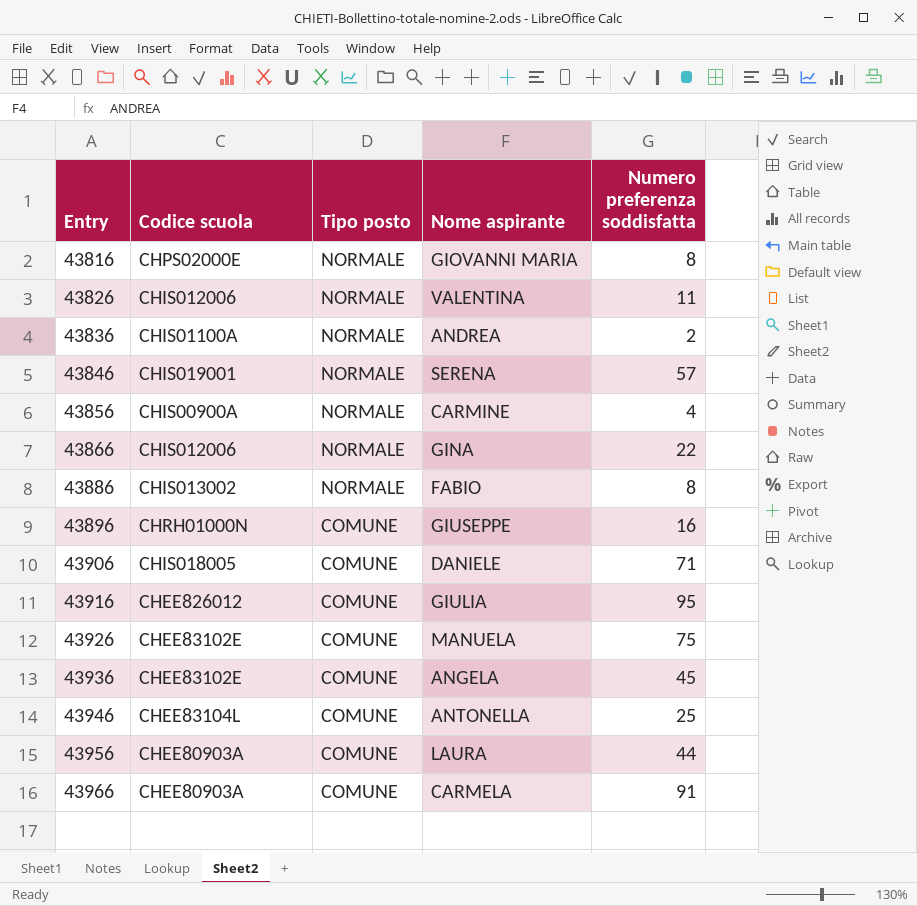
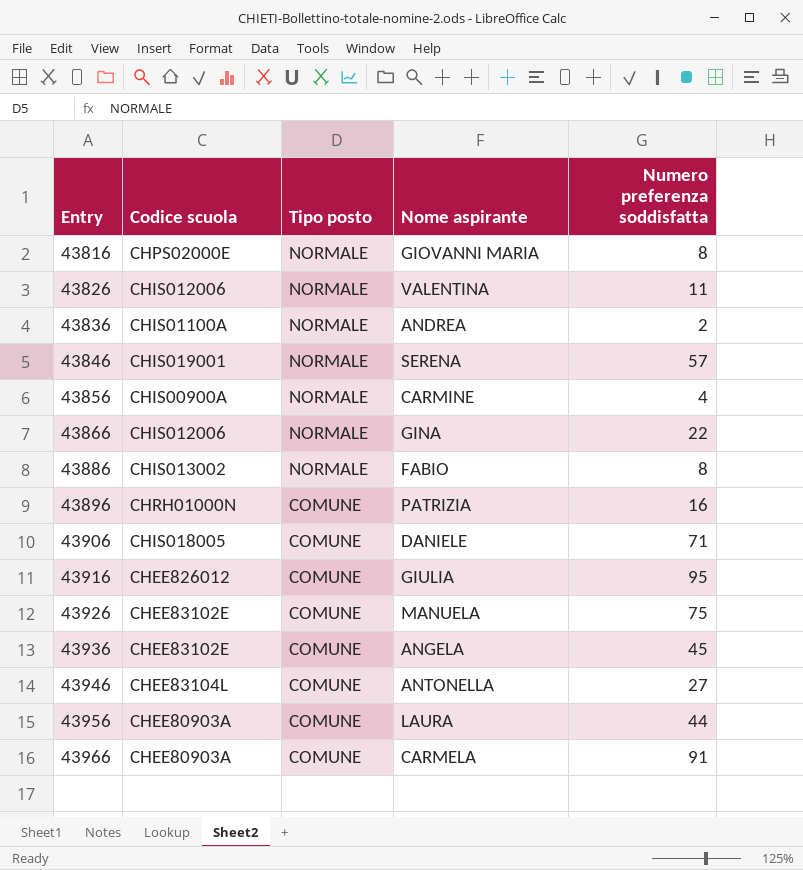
43896 | Nome aspirante: GIUSEPPE -> PATRIZIA
43946 | Numero preferenza soddisfatta: 25 -> 27

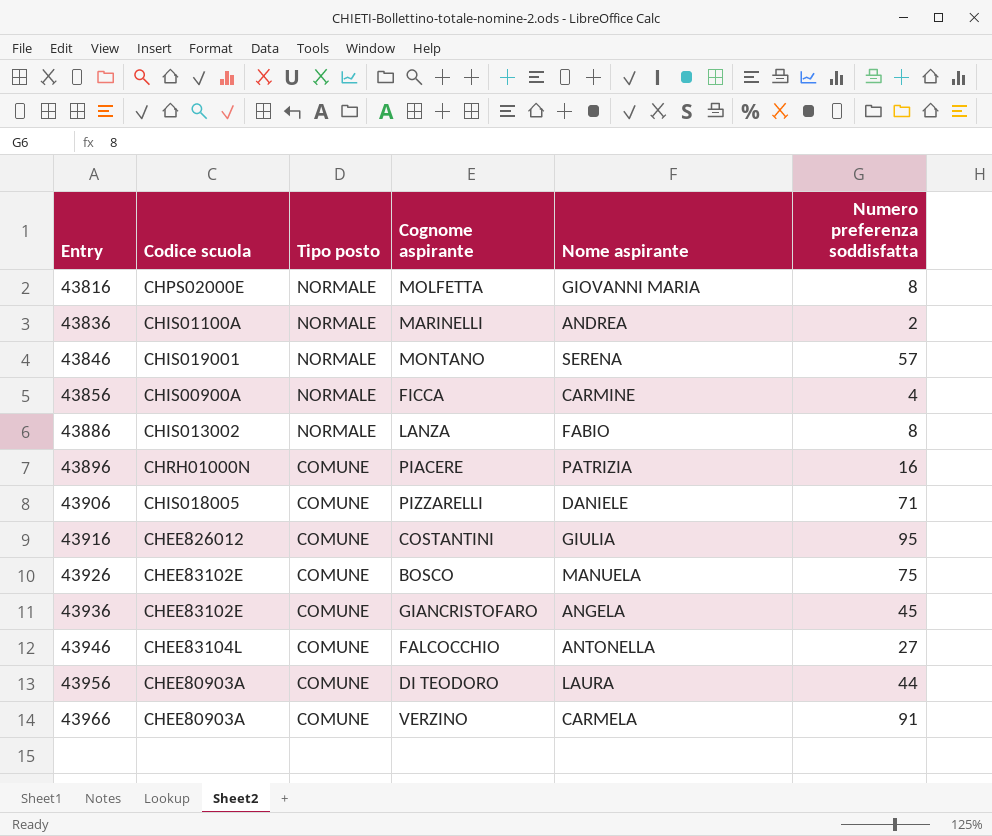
column Cognome aspirante | position: none -> 4
row 43826: CHIS012006 | NORMALE | VALENTINA | 11 -> none
row 43866: CHIS012006 | NORMALE | GINA | 22 -> none

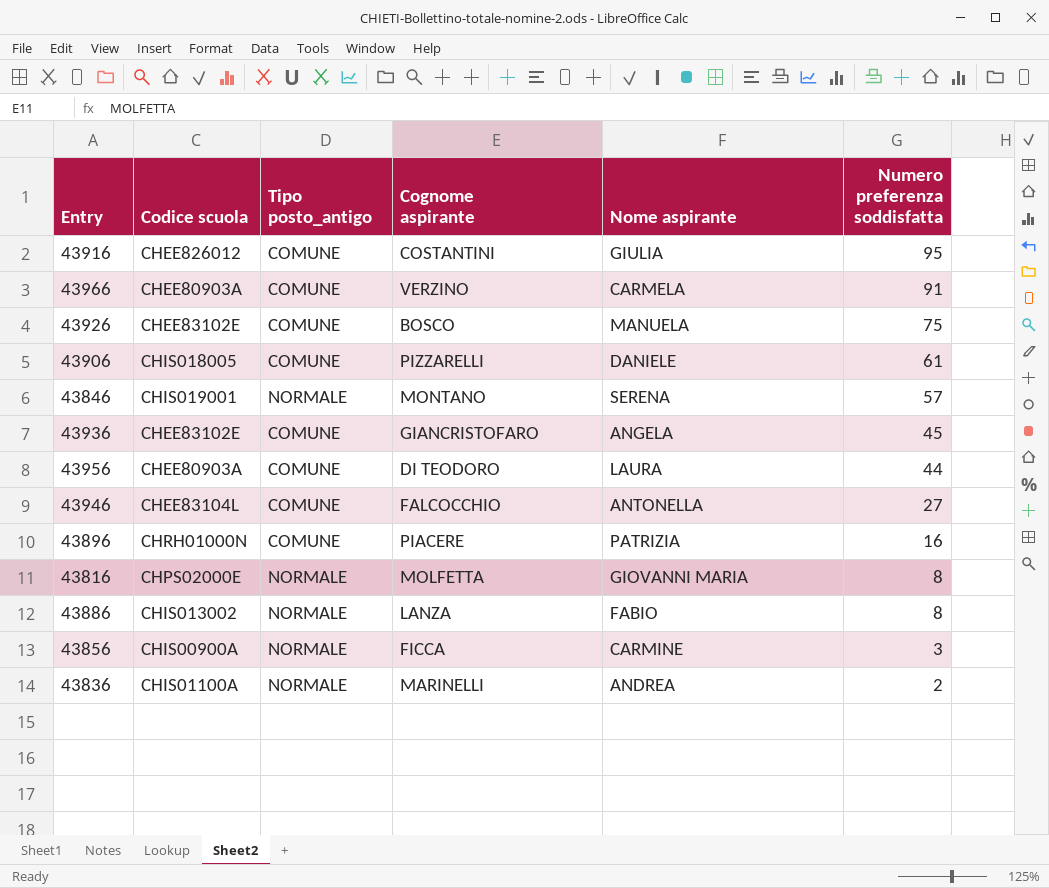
row order: Entry ascending -> Numero preferenza soddisfatta descending
column name: Tipo posto -> Tipo posto_antigo
43906 | Numero preferenza soddisfatta: 71 -> 61
43856 | Numero preferenza soddisfatta: 4 -> 3

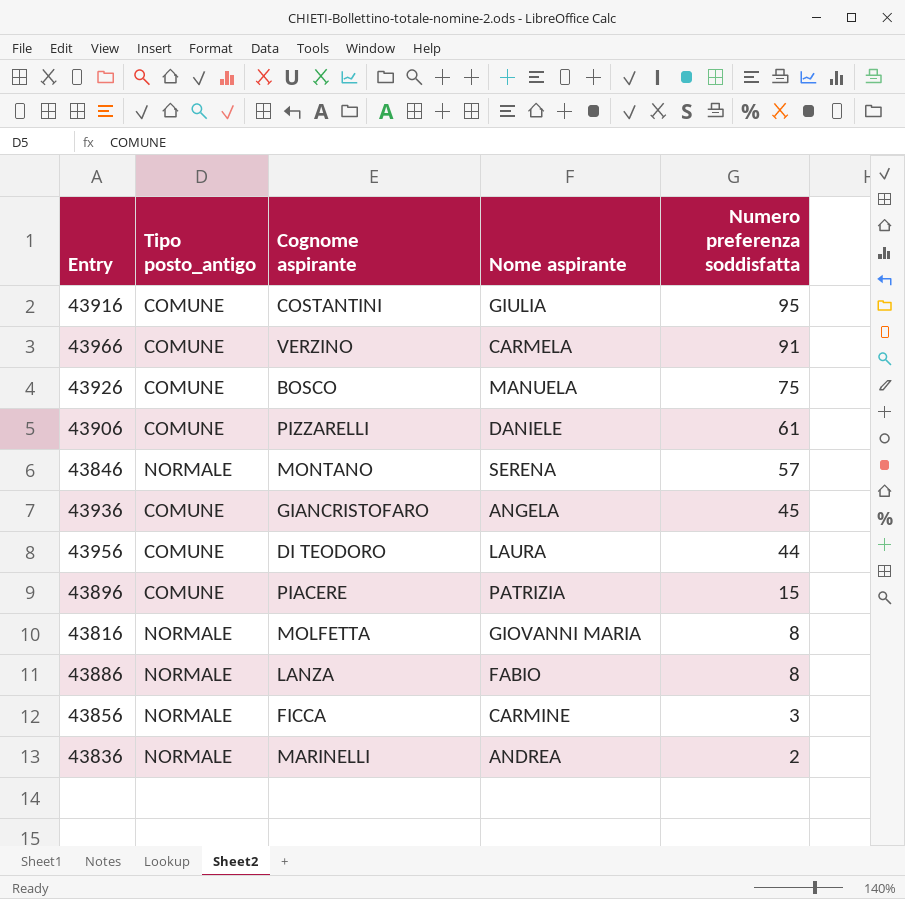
column Codice scuola | position: 2 -> none
row 43946: CHEE83104L | COMUNE | FALCOCCHIO | ANTONELLA | 27 -> none
43896 | Numero preferenza soddisfatta: 16 -> 15

